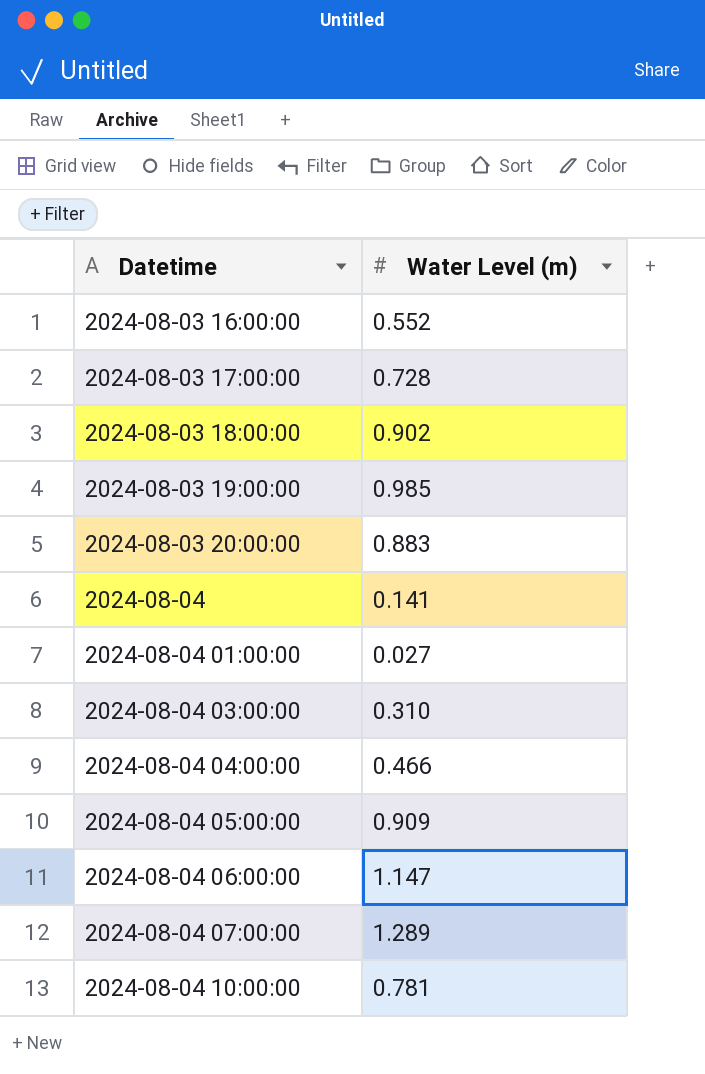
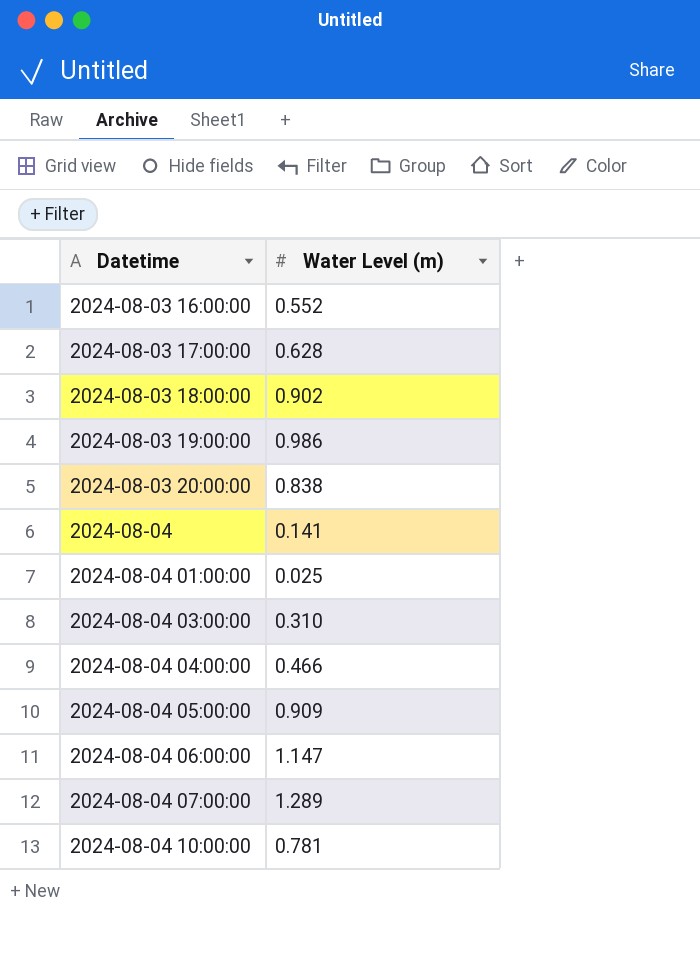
2024-08-03 17:00:00 | Water Level (m): 0.728 -> 0.628
2024-08-03 19:00:00 | Water Level (m): 0.985 -> 0.986
2024-08-03 20:00:00 | Water Level (m): 0.883 -> 0.838
2024-08-04 01:00:00 | Water Level (m): 0.027 -> 0.025

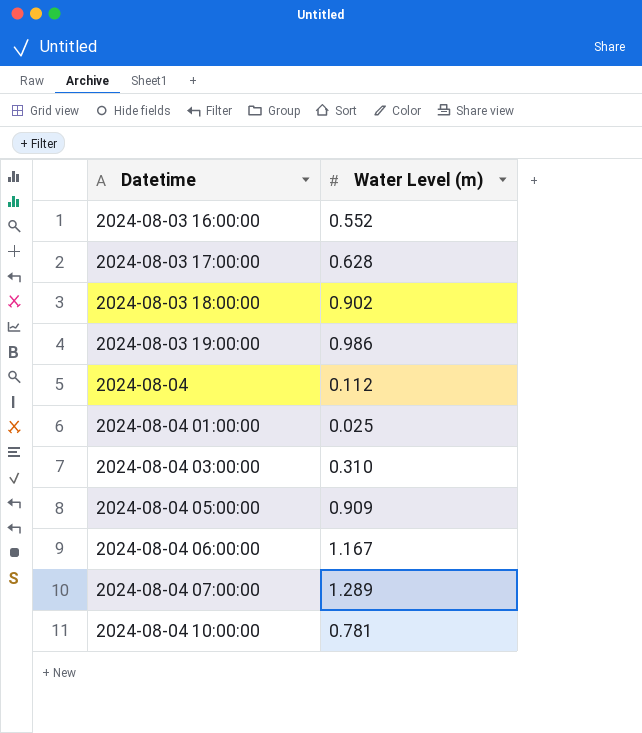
row 2024-08-03 20:00:00: 0.838 -> none
row 2024-08-04 04:00:00: 0.466 -> none
2024-08-04 | Water Level (m): 0.141 -> 0.112
2024-08-04 06:00:00 | Water Level (m): 1.147 -> 1.167

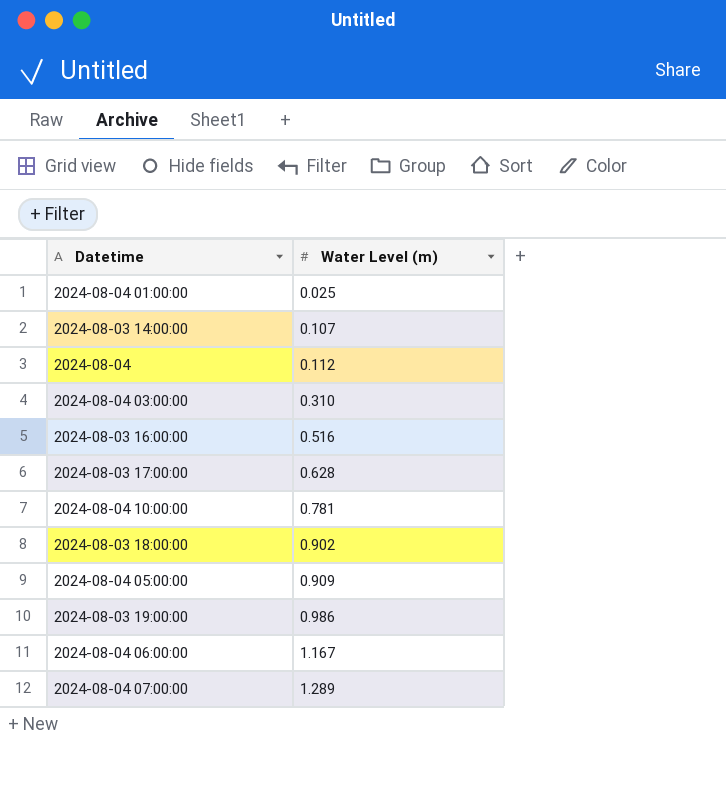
row order: Datetime ascending -> Water Level (m) ascending
row 2024-08-03 14:00:00: none -> 0.107
2024-08-03 16:00:00 | Water Level (m): 0.552 -> 0.516

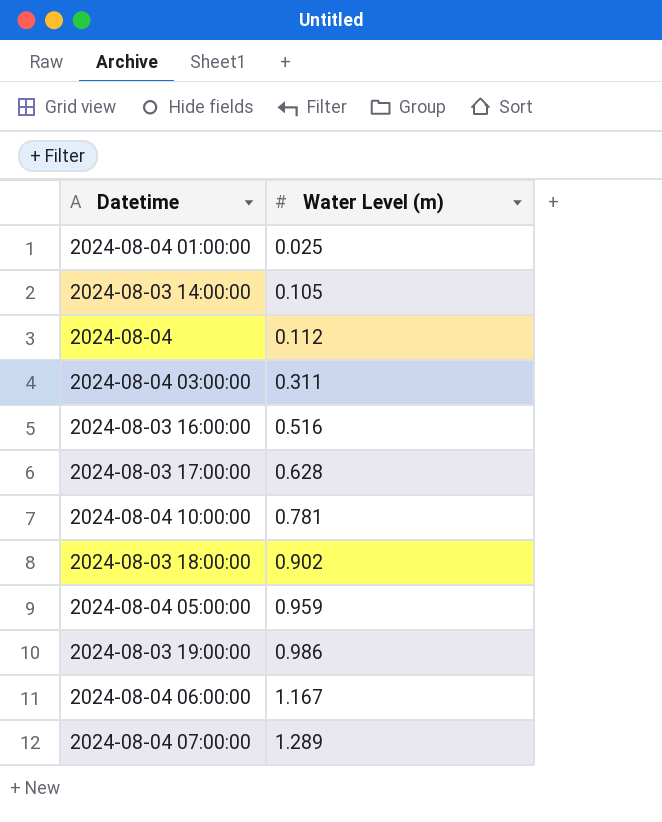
2024-08-03 14:00:00 | Water Level (m): 0.107 -> 0.105
2024-08-04 03:00:00 | Water Level (m): 0.310 -> 0.311
2024-08-04 05:00:00 | Water Level (m): 0.909 -> 0.959

